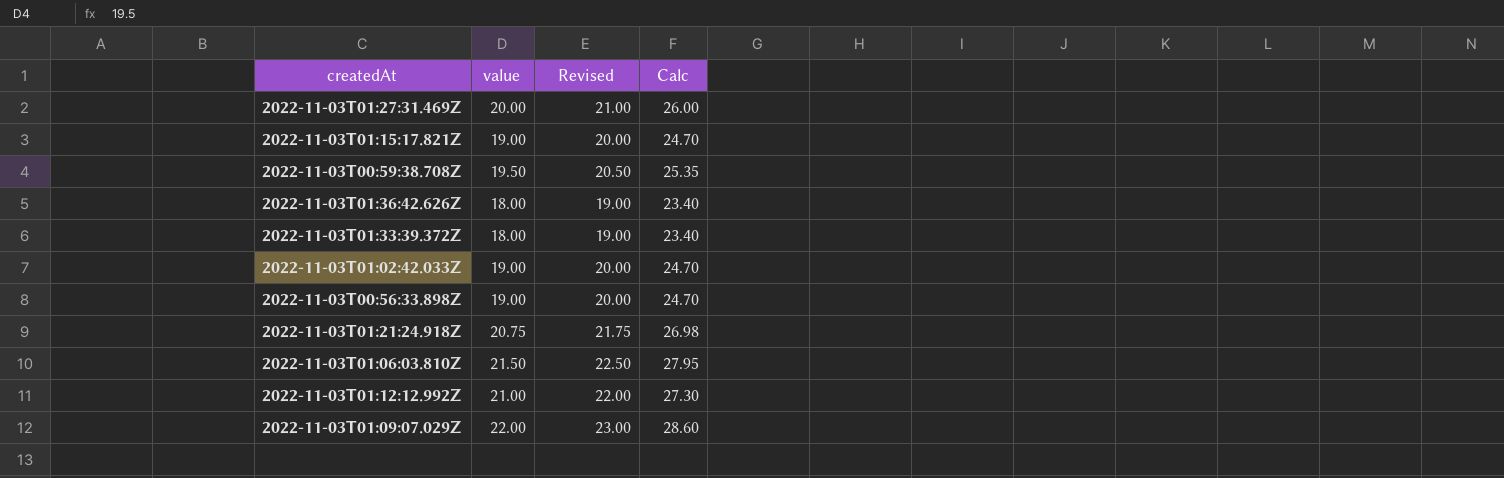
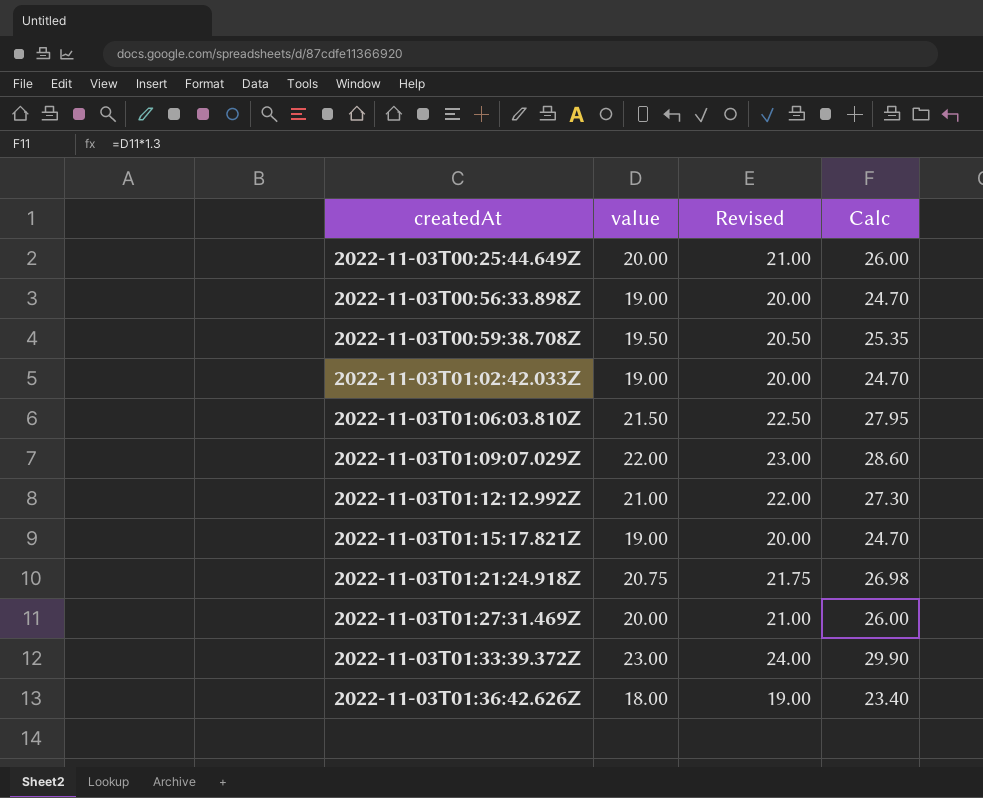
row order: none -> createdAt ascending
row 2022-11-03T00:25:44.649Z: none -> 20.00 | 21.00 | 26.00
2022-11-03T01:33:39.372Z | value: 18.00 -> 23.00
2022-11-03T01:33:39.372Z | Revised: 19.00 -> 24.00
2022-11-03T01:33:39.372Z | Calc: 23.40 -> 29.90

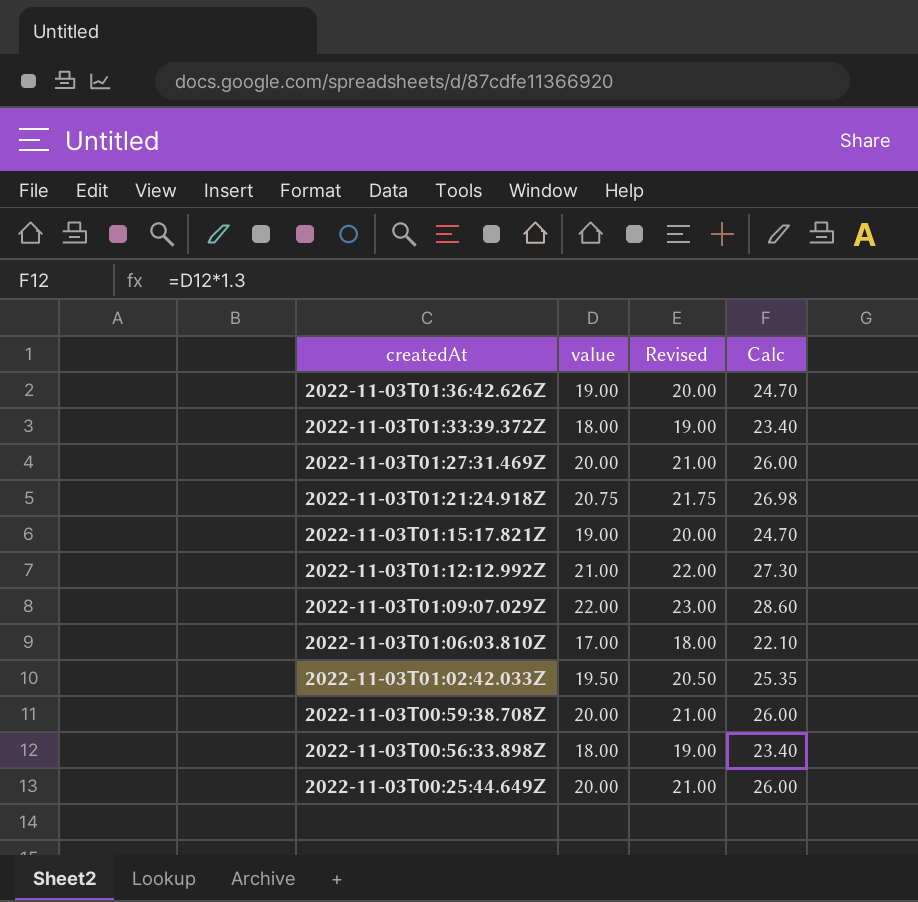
row order: createdAt ascending -> createdAt descending
2022-11-03T01:36:42.626Z | value: 18.00 -> 19.00
2022-11-03T01:36:42.626Z | Revised: 19.00 -> 20.00
2022-11-03T01:36:42.626Z | Calc: 23.40 -> 24.70
2022-11-03T01:33:39.372Z | value: 23.00 -> 18.00
2022-11-03T01:33:39.372Z | Revised: 24.00 -> 19.00
2022-11-03T01:33:39.372Z | Calc: 29.90 -> 23.40
2022-11-03T01:06:03.810Z | value: 21.50 -> 17.00
2022-11-03T01:06:03.810Z | Revised: 22.50 -> 18.00
2022-11-03T01:06:03.810Z | Calc: 27.95 -> 22.10
2022-11-03T01:02:42.033Z | value: 19.00 -> 19.50
2022-11-03T01:02:42.033Z | Revised: 20.00 -> 20.50
2022-11-03T01:02:42.033Z | Calc: 24.70 -> 25.35
2022-11-03T00:59:38.708Z | value: 19.50 -> 20.00
2022-11-03T00:59:38.708Z | Revised: 20.50 -> 21.00
2022-11-03T00:59:38.708Z | Calc: 25.35 -> 26.00
2022-11-03T00:56:33.898Z | value: 19.00 -> 18.00
2022-11-03T00:56:33.898Z | Revised: 20.00 -> 19.00
2022-11-03T00:56:33.898Z | Calc: 24.70 -> 23.40

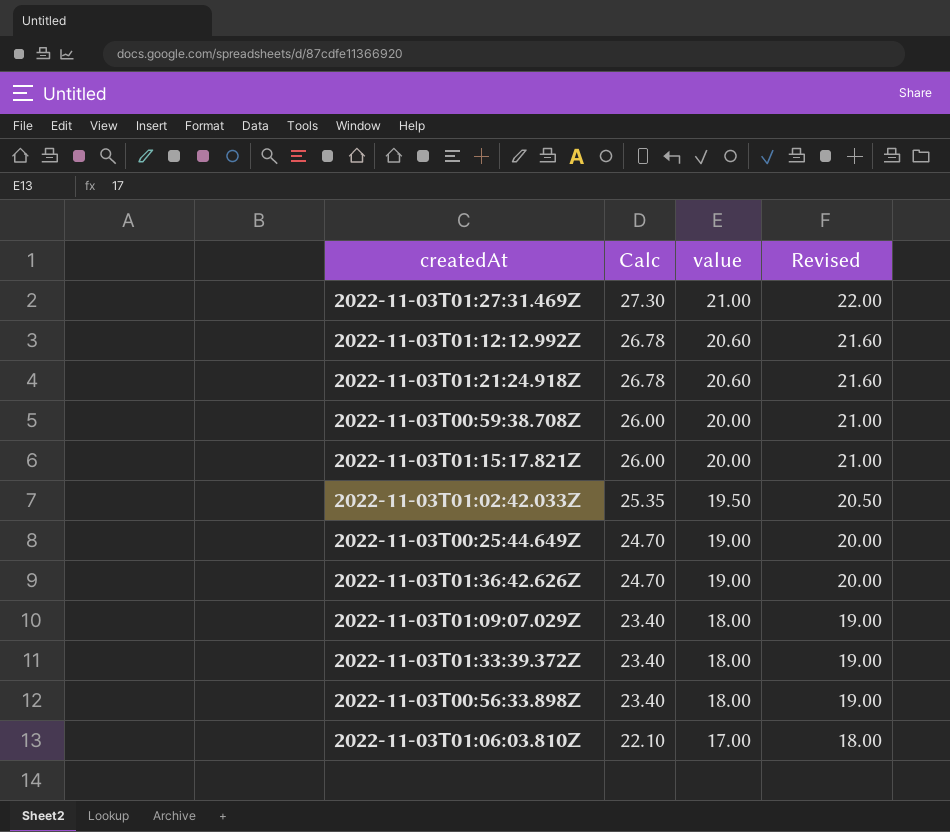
row order: createdAt descending -> Calc descending
column Calc | position: 4 -> 2
2022-11-03T01:27:31.469Z | Calc: 26.00 -> 27.30
2022-11-03T01:27:31.469Z | value: 20.00 -> 21.00
2022-11-03T01:27:31.469Z | Revised: 21.00 -> 22.00
2022-11-03T01:12:12.992Z | Calc: 27.30 -> 26.78
2022-11-03T01:12:12.992Z | value: 21.00 -> 20.60
2022-11-03T01:12:12.992Z | Revised: 22.00 -> 21.60
2022-11-03T01:21:24.918Z | Calc: 26.98 -> 26.78
2022-11-03T01:21:24.918Z | value: 20.75 -> 20.60
2022-11-03T01:21:24.918Z | Revised: 21.75 -> 21.60
2022-11-03T01:15:17.821Z | Calc: 24.70 -> 26.00
2022-11-03T01:15:17.821Z | value: 19.00 -> 20.00
2022-11-03T01:15:17.821Z | Revised: 20.00 -> 21.00
2022-11-03T00:25:44.649Z | Calc: 26.00 -> 24.70
2022-11-03T00:25:44.649Z | value: 20.00 -> 19.00
2022-11-03T00:25:44.649Z | Revised: 21.00 -> 20.00
2022-11-03T01:09:07.029Z | Calc: 28.60 -> 23.40
2022-11-03T01:09:07.029Z | value: 22.00 -> 18.00
2022-11-03T01:09:07.029Z | Revised: 23.00 -> 19.00

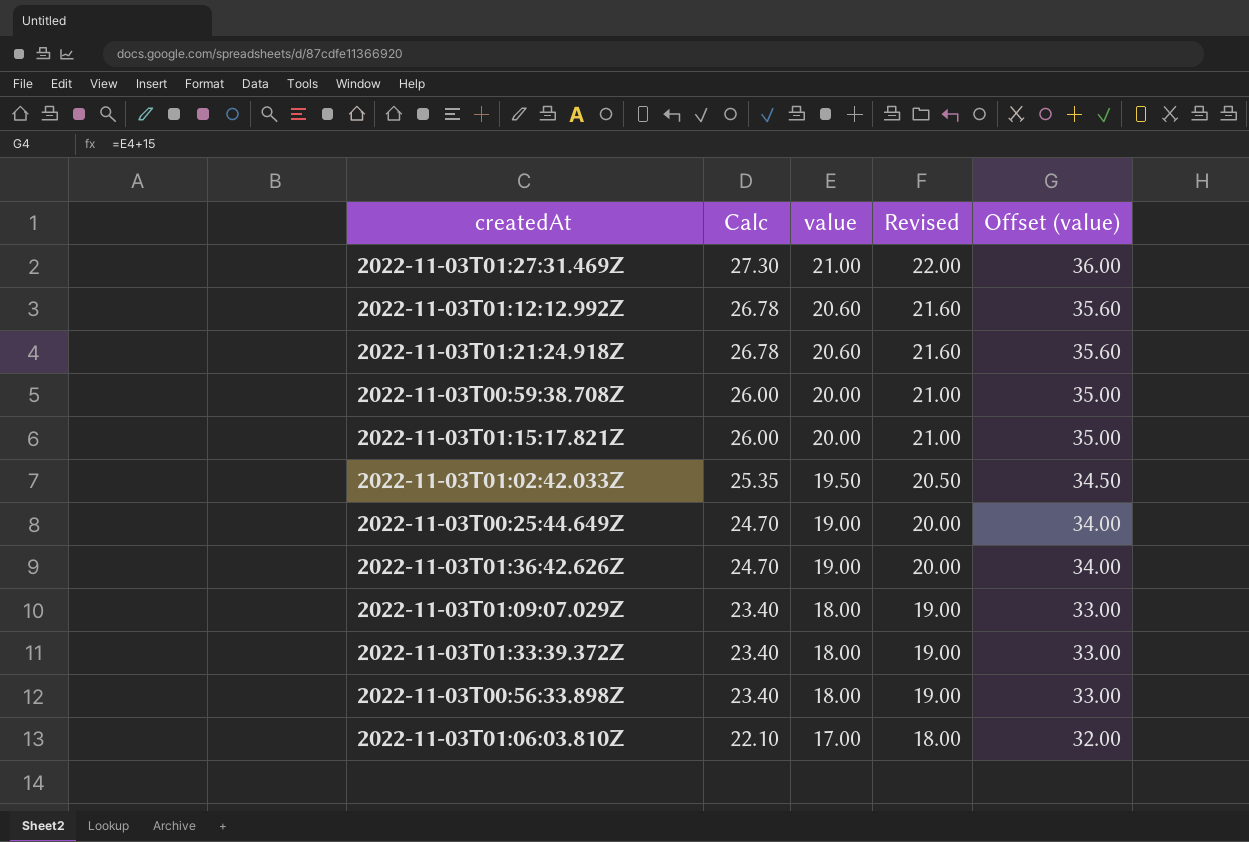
column Offset (value) | formula: none -> [value] + 15

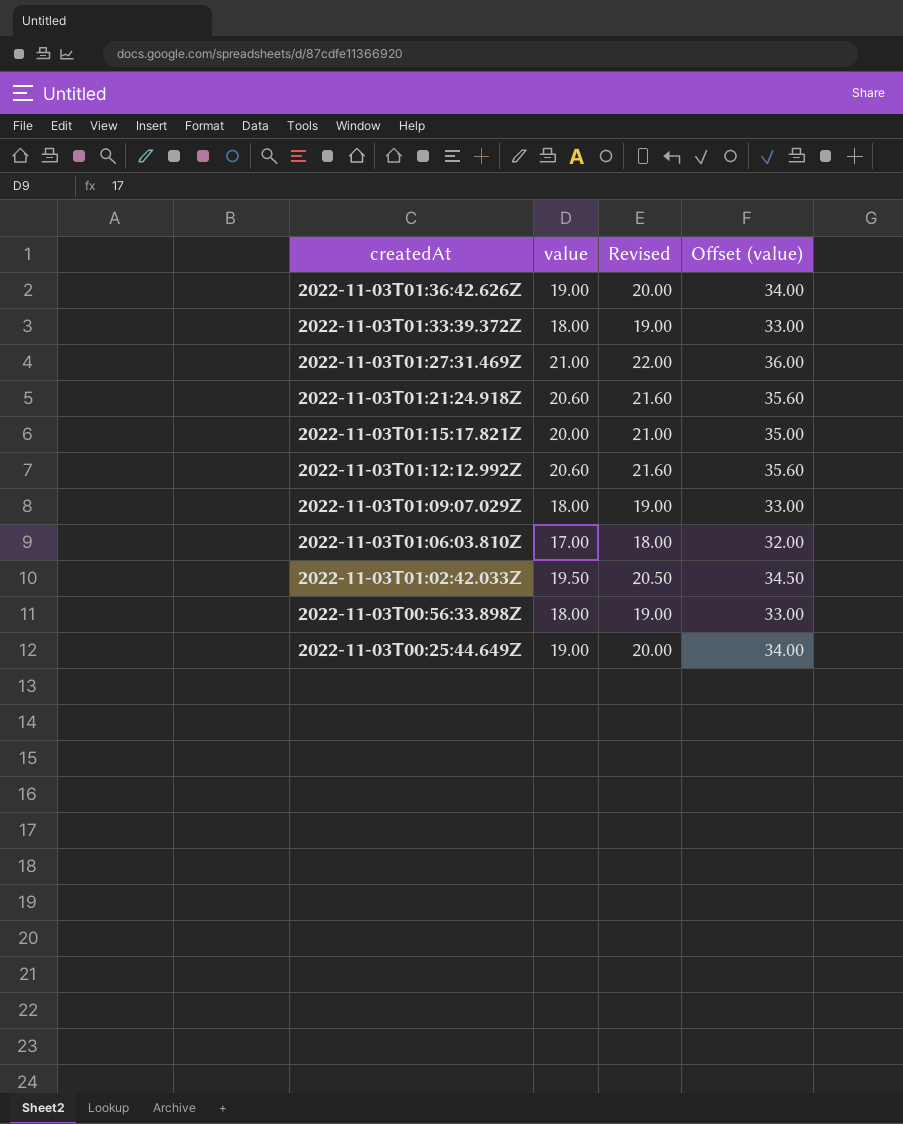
row order: Calc descending -> createdAt descending
column Calc | formula: [value] * 1.3 -> none
row 2022-11-03T00:59:38.708Z: 26.00 | 20.00 | 21.00 | 35.00 -> none

